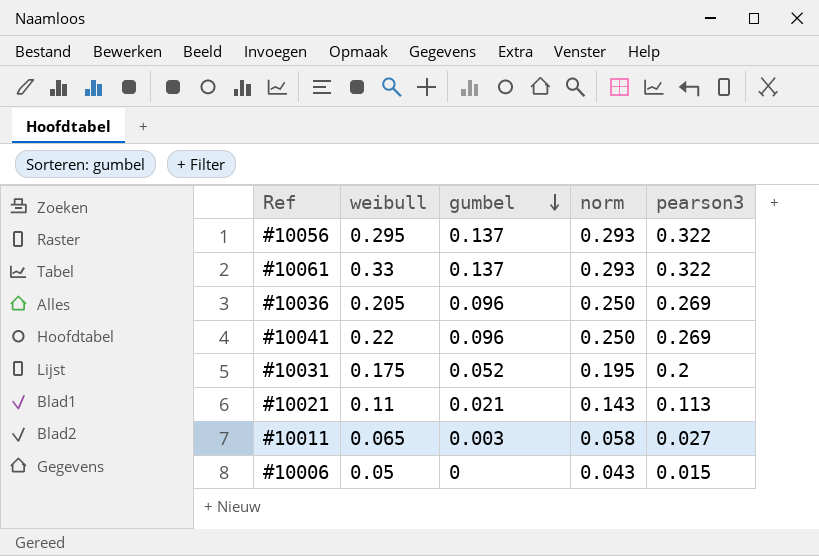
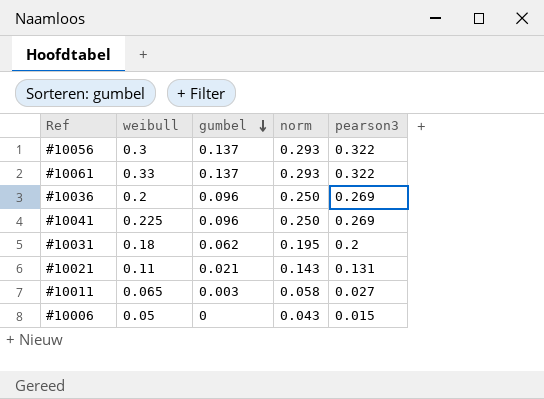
#10056 | weibull: 0.295 -> 0.3
#10036 | weibull: 0.205 -> 0.2
#10041 | weibull: 0.22 -> 0.225
#10031 | weibull: 0.175 -> 0.18
#10031 | gumbel: 0.052 -> 0.062
#10021 | pearson3: 0.113 -> 0.131

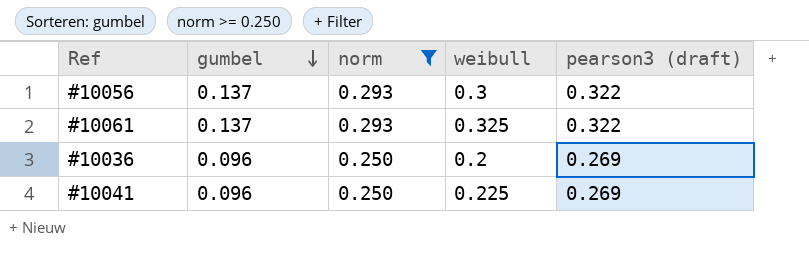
filter: none -> norm >= 0.250
column weibull | position: 2 -> 4
column name: pearson3 -> pearson3 (draft)
#10061 | weibull: 0.33 -> 0.325

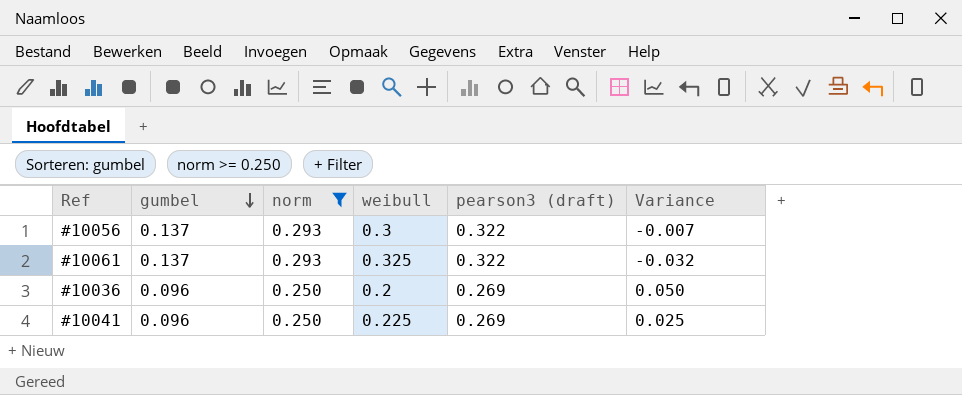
column Variance | formula: none -> [norm] - [weibull]

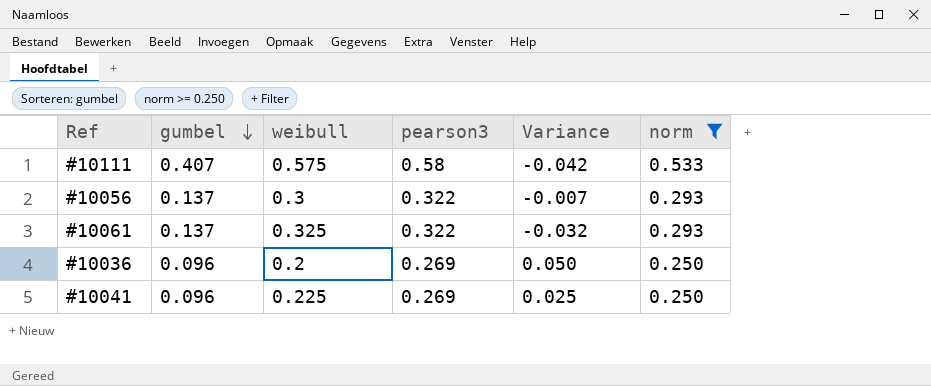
column name: pearson3 (draft) -> pearson3
column norm | position: 3 -> 6
row #10111: none -> 0.407 | 0.575 | 0.58 | -0.042 | 0.533

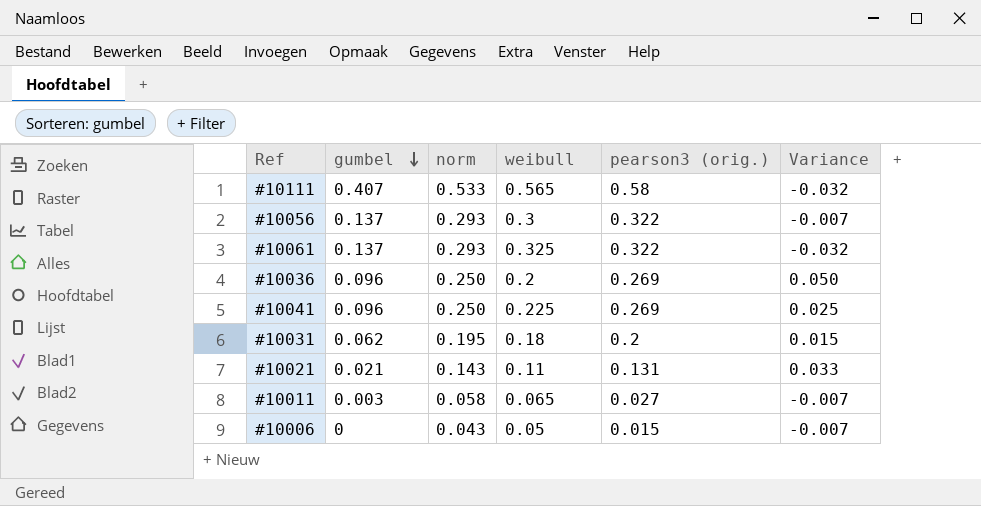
filter: norm >= 0.250 -> none
column norm | position: 6 -> 3
column name: pearson3 -> pearson3 (orig.)
#10111 | weibull: 0.575 -> 0.565
#10111 | Variance: -0.042 -> -0.032

